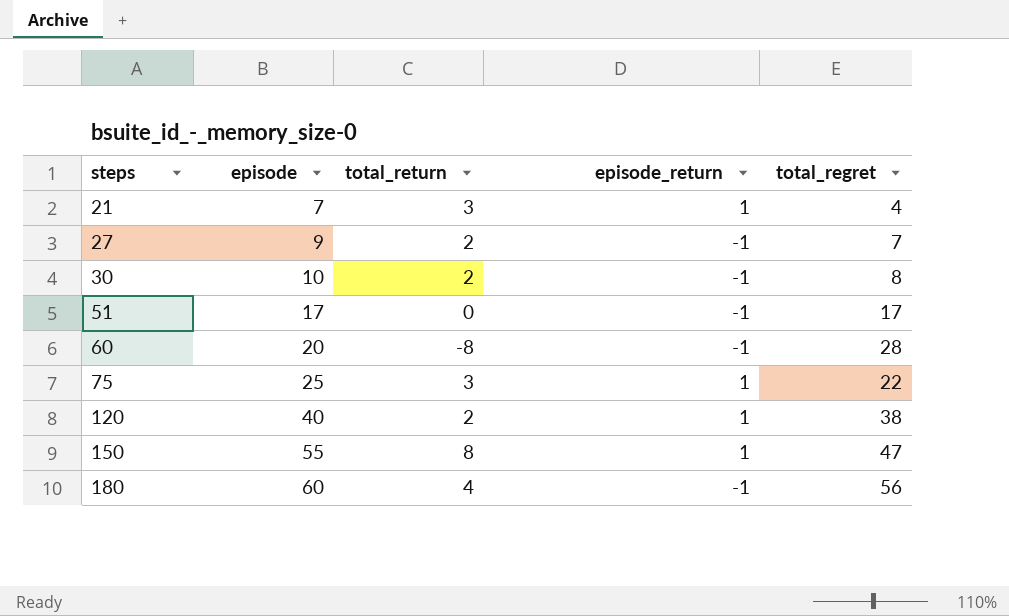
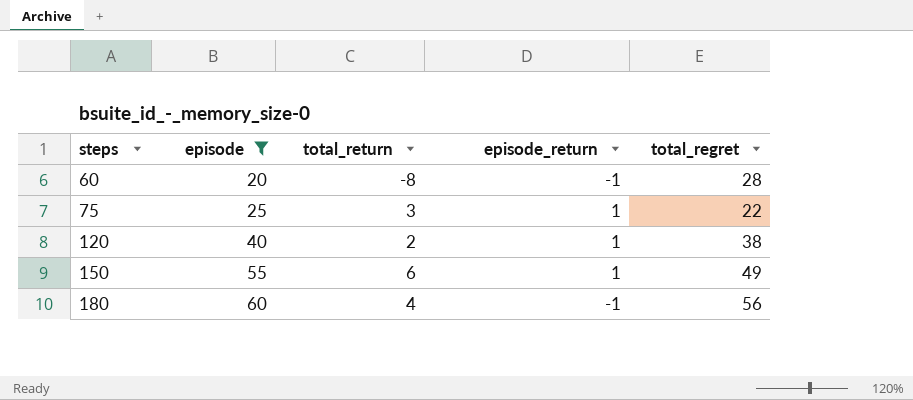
filter: none -> episode >= 20
150 | total_return: 8 -> 6
150 | total_regret: 47 -> 49

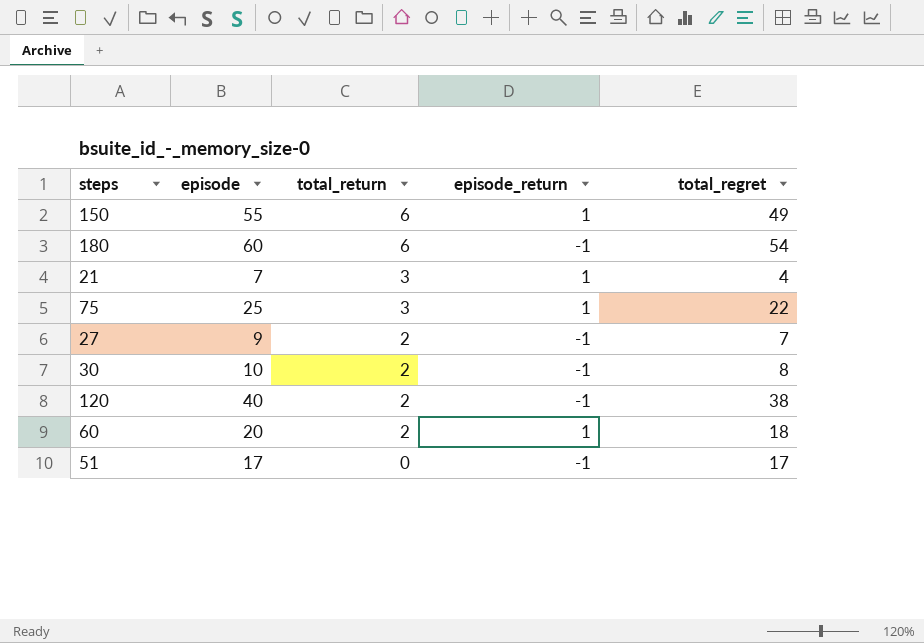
filter: episode >= 20 -> none
row order: steps ascending -> total_return descending
180 | total_return: 4 -> 6
180 | total_regret: 56 -> 54
120 | episode_return: 1 -> -1
60 | total_return: -8 -> 2
60 | episode_return: -1 -> 1
60 | total_regret: 28 -> 18

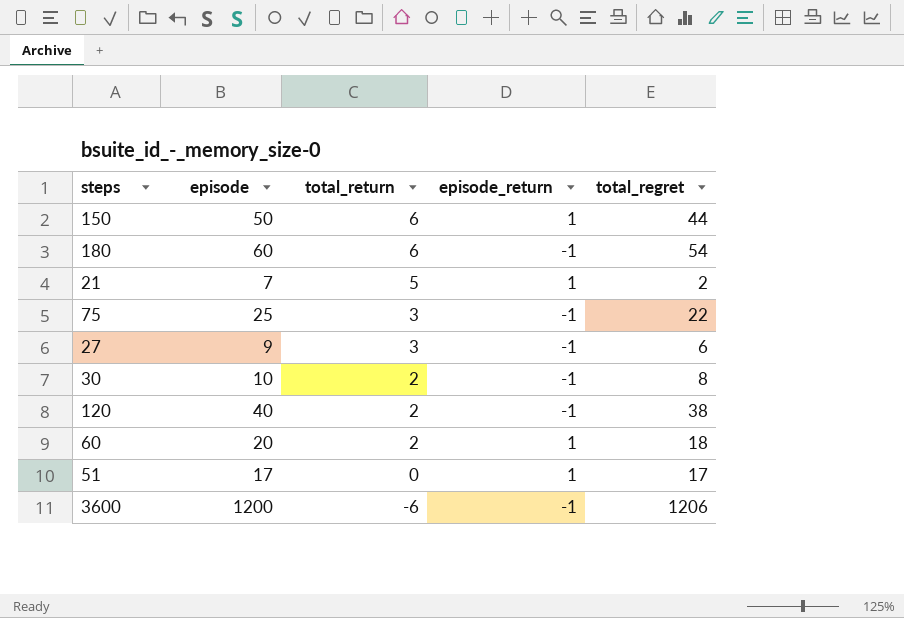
150 | episode: 55 -> 50
150 | total_regret: 49 -> 44
21 | total_return: 3 -> 5
21 | total_regret: 4 -> 2
75 | episode_return: 1 -> -1
27 | total_return: 2 -> 3
27 | total_regret: 7 -> 6
51 | episode_return: -1 -> 1
row 3600: none -> 1200 | -6 | -1 | 1206

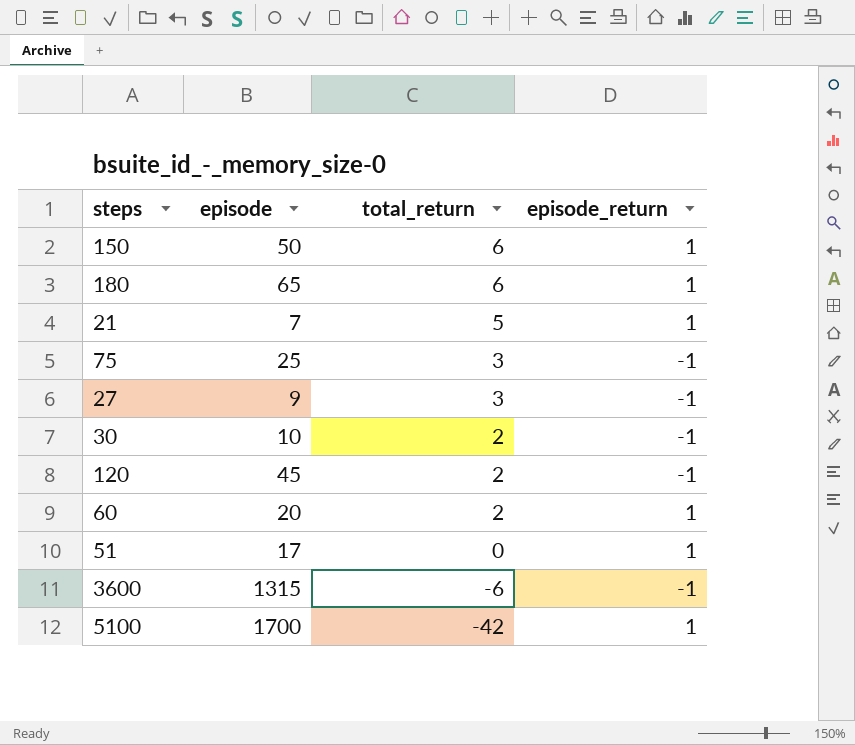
column total_regret | formula: [episode] - [total_return] -> none
180 | episode: 60 -> 65
180 | episode_return: -1 -> 1
120 | episode: 40 -> 45
3600 | episode: 1200 -> 1315
row 5100: none -> 1700 | -42 | 1

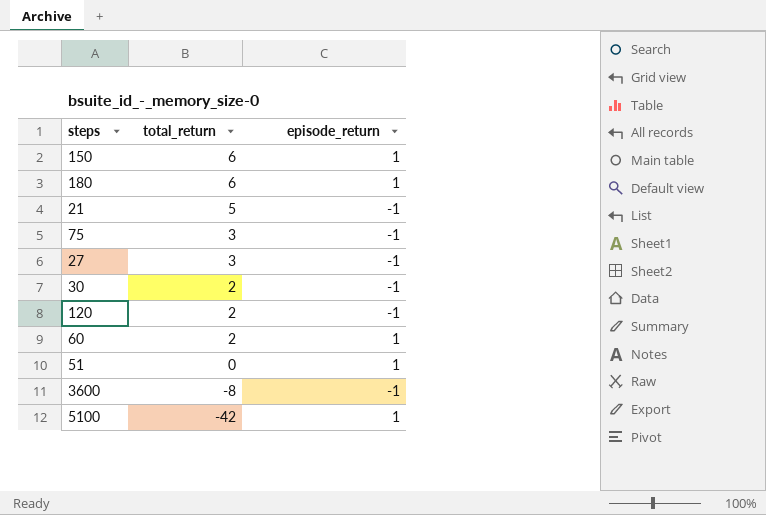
column episode | position: 2 -> none
21 | episode_return: 1 -> -1
3600 | total_return: -6 -> -8

